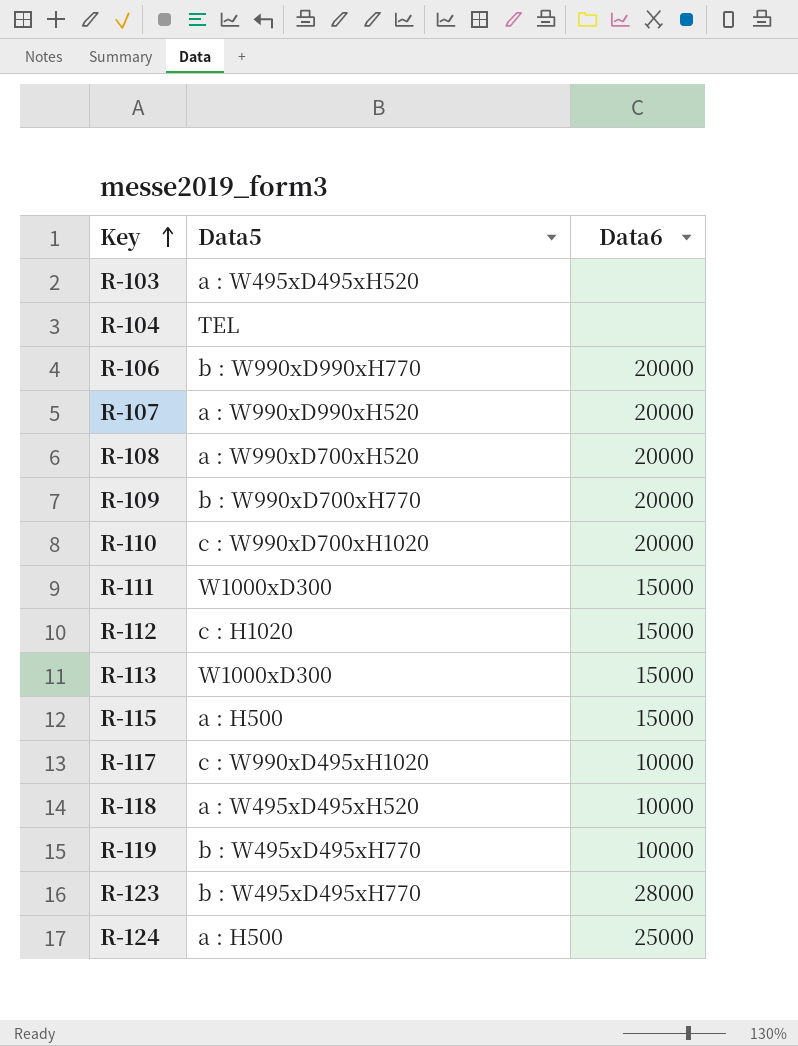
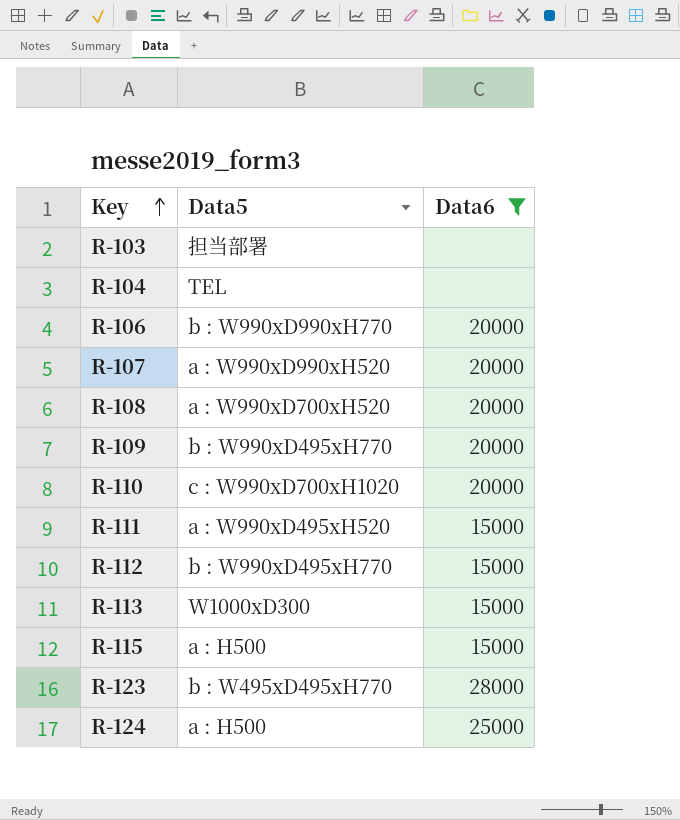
filter: none -> Data6 != 10000
R-103 | Data5: a : W495xD495xH520 -> 担当部署
R-109 | Data5: b : W990xD700xH770 -> b : W990xD495xH770
R-111 | Data5: W1000xD300 -> a : W990xD495xH520
R-112 | Data5: c : H1020 -> b : W990xD495xH770

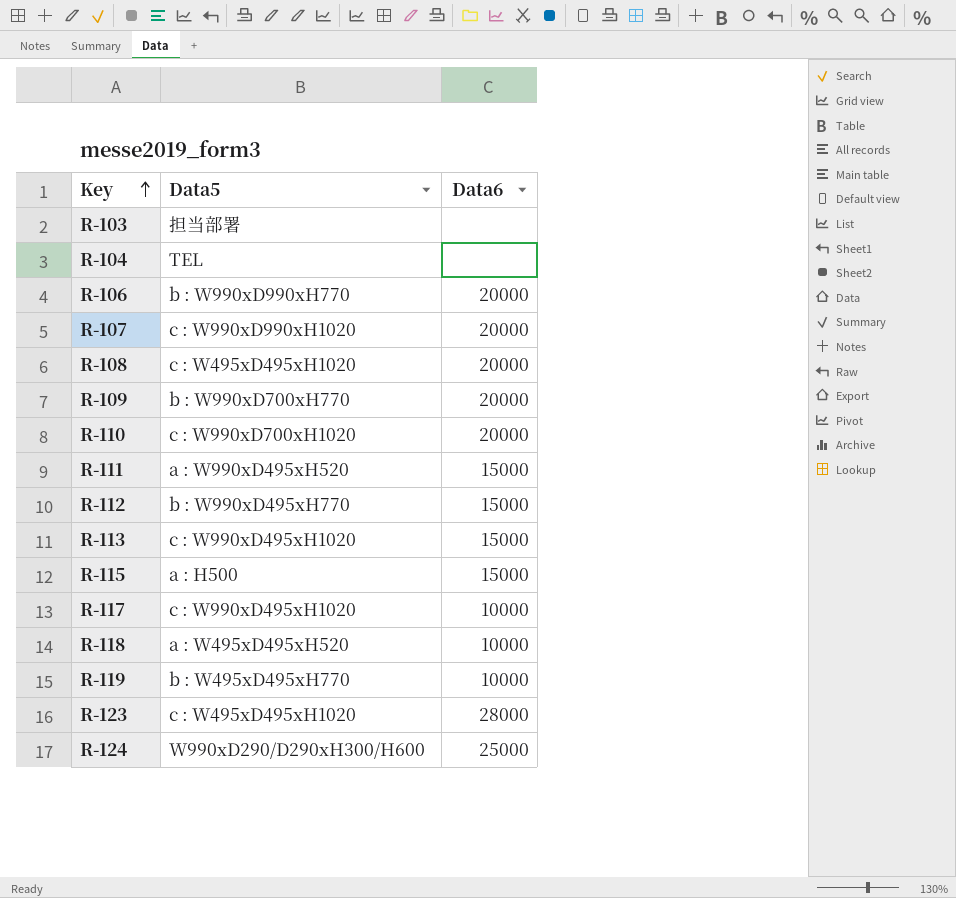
filter: Data6 != 10000 -> none
R-107 | Data5: a : W990xD990xH520 -> c : W990xD990xH1020
R-108 | Data5: a : W990xD700xH520 -> c : W495xD495xH1020
R-109 | Data5: b : W990xD495xH770 -> b : W990xD700xH770
R-113 | Data5: W1000xD300 -> c : W990xD495xH1020
R-123 | Data5: b : W495xD495xH770 -> c : W495xD495xH1020
R-124 | Data5: a : H500 -> W990xD290/D290xH300/H600

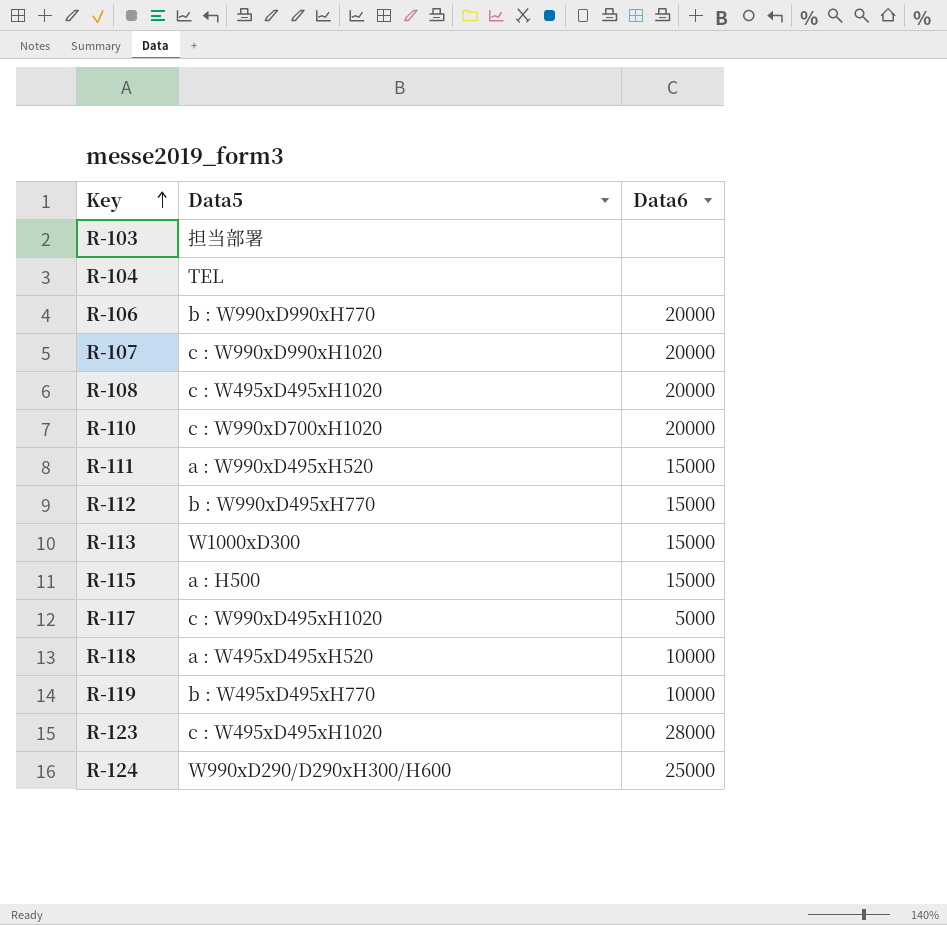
row R-109: b : W990xD700xH770 | 20000 -> none
R-113 | Data5: c : W990xD495xH1020 -> W1000xD300
R-117 | Data6: 10000 -> 5000

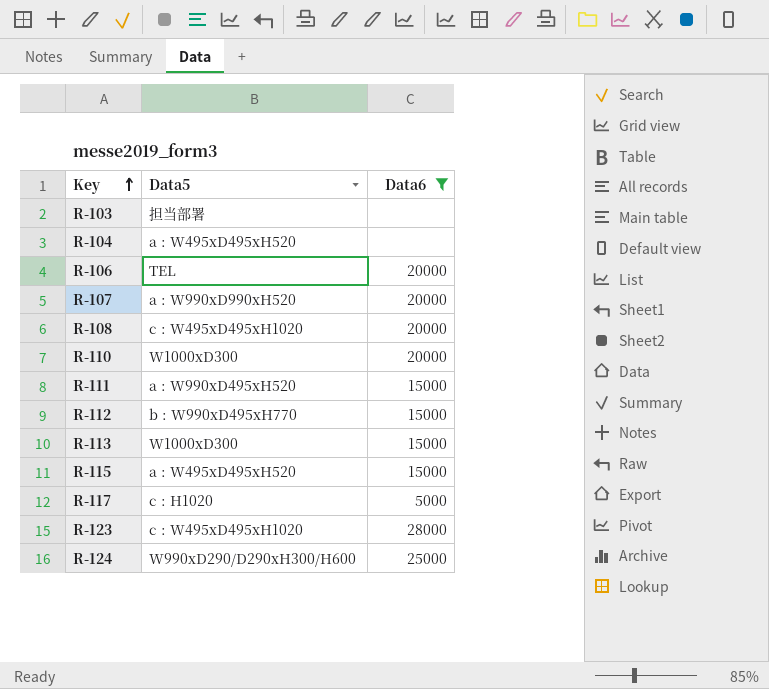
filter: none -> Data6 != 10000
R-104 | Data5: TEL -> a : W495xD495xH520
R-106 | Data5: b : W990xD990xH770 -> TEL
R-107 | Data5: c : W990xD990xH1020 -> a : W990xD990xH520
R-110 | Data5: c : W990xD700xH1020 -> W1000xD300
R-115 | Data5: a : H500 -> a : W495xD495xH520
R-117 | Data5: c : W990xD495xH1020 -> c : H1020

